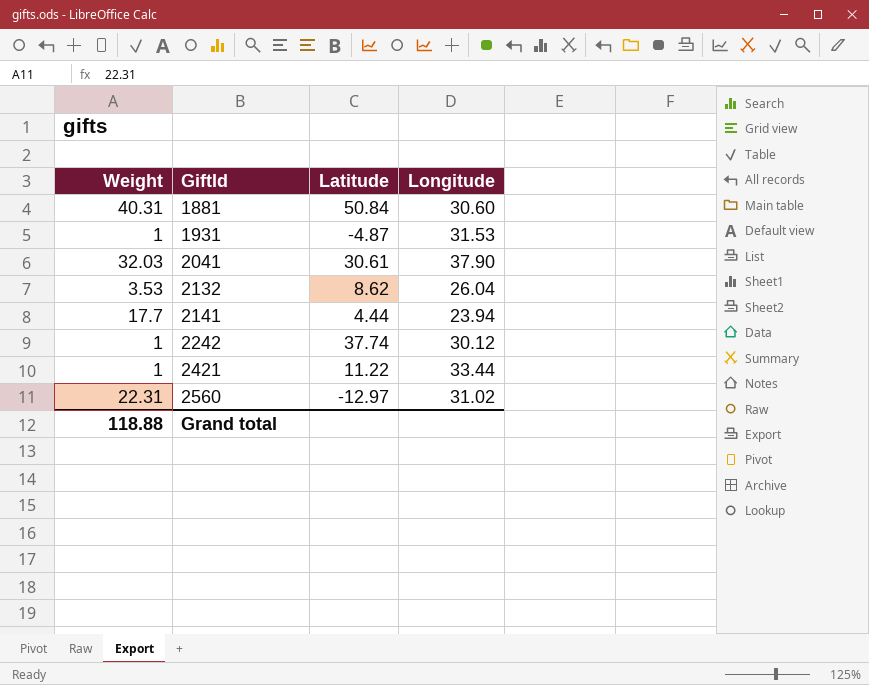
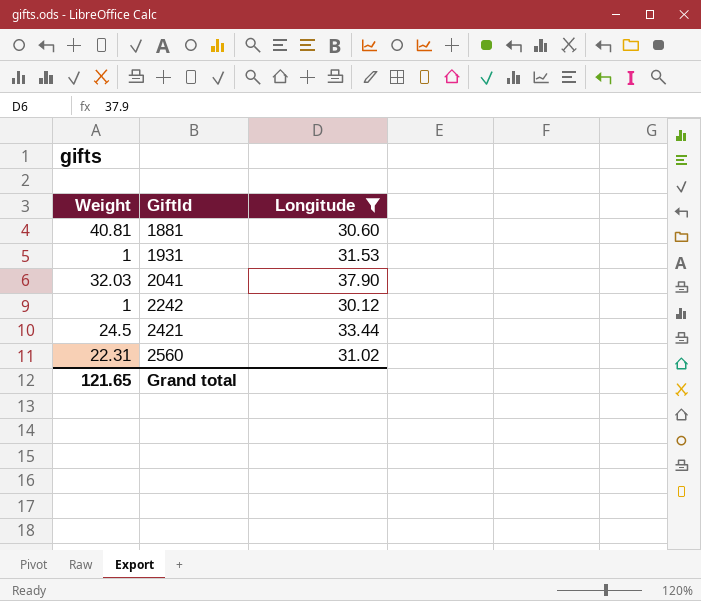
filter: none -> Longitude >= 30.12
column Latitude | position: 3 -> none
1881 | Weight: 40.31 -> 40.81
2421 | Weight: 1 -> 24.5
Grand total | Weight: 118.88 -> 121.65

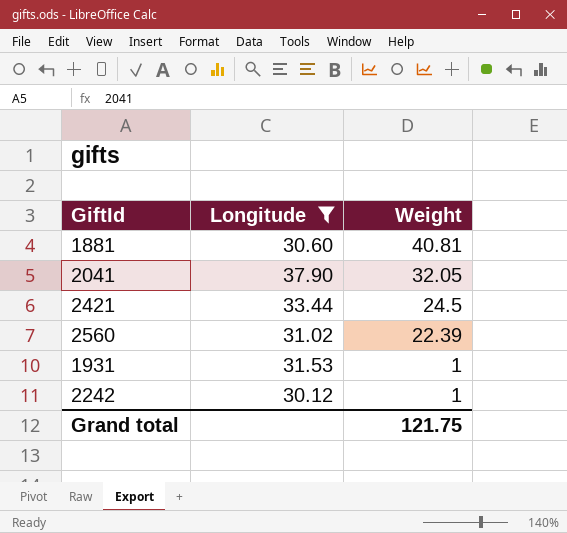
row order: GiftId ascending -> Weight descending
column Weight | position: 1 -> 3
2041 | Weight: 32.03 -> 32.05
2560 | Weight: 22.31 -> 22.39
Grand total | Weight: 121.65 -> 121.75

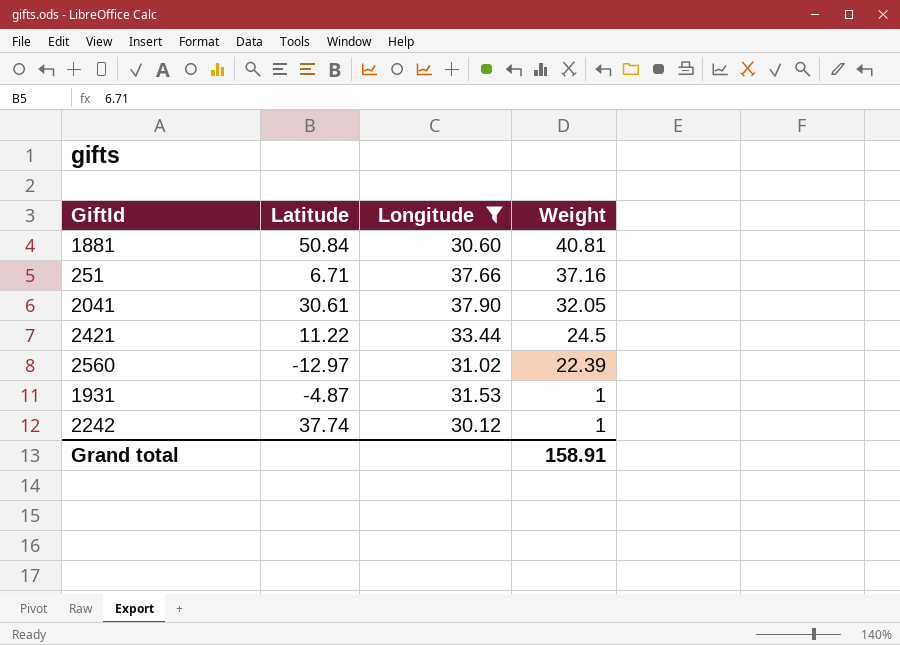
column Latitude | position: none -> 2
row 251: none -> 6.71 | 37.66 | 37.16
Grand total | Weight: 121.75 -> 158.91

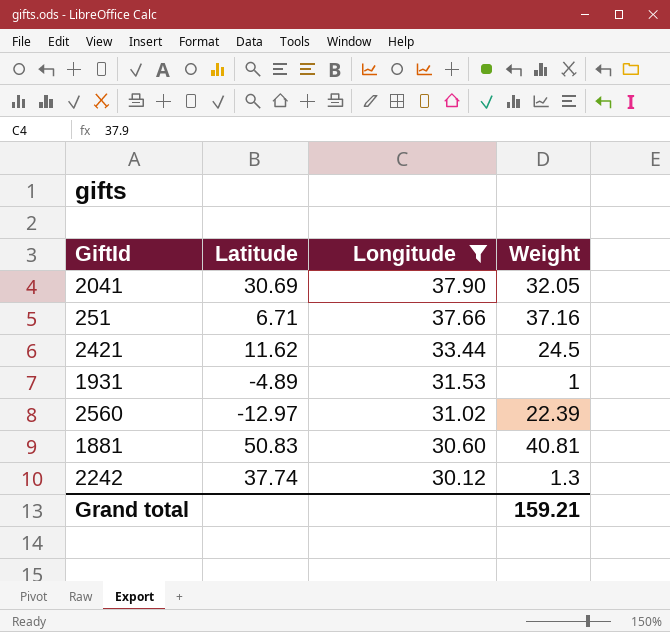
row order: Weight descending -> Longitude descending
2041 | Latitude: 30.61 -> 30.69
2421 | Latitude: 11.22 -> 11.62
1931 | Latitude: -4.87 -> -4.89
1881 | Latitude: 50.84 -> 50.83
2242 | Weight: 1 -> 1.3
Grand total | Weight: 158.91 -> 159.21

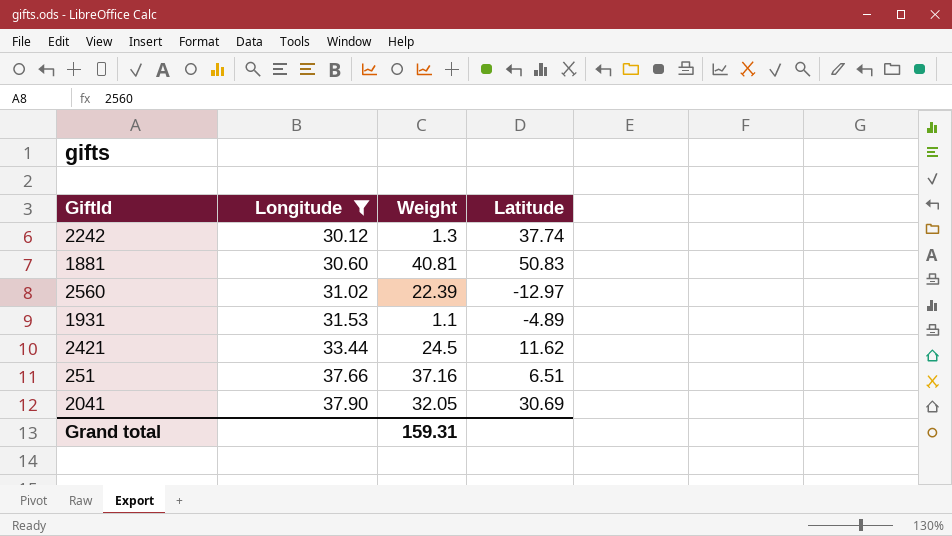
row order: Longitude descending -> Longitude ascending
column Latitude | position: 2 -> 4
1931 | Weight: 1 -> 1.1
251 | Latitude: 6.71 -> 6.51
Grand total | Weight: 159.21 -> 159.31

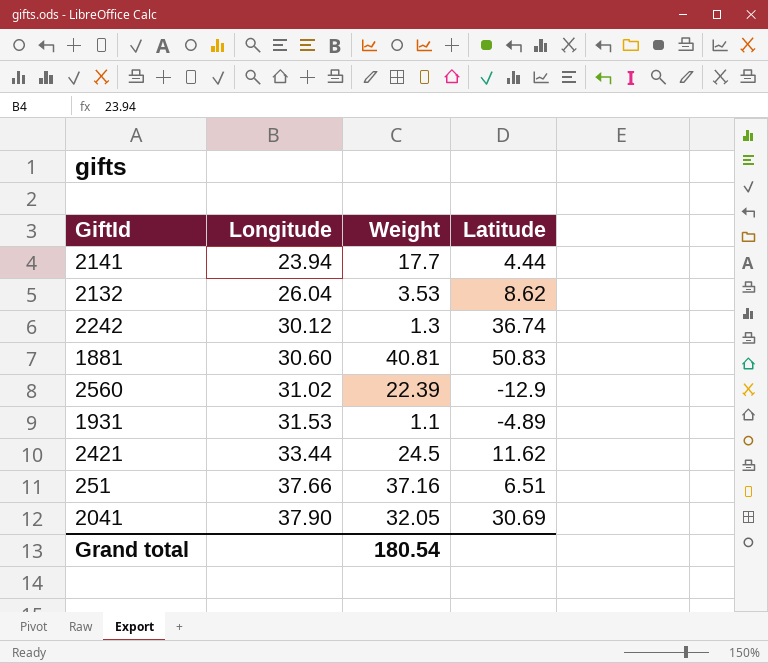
filter: Longitude >= 30.12 -> none
2242 | Latitude: 37.74 -> 36.74
2560 | Latitude: -12.97 -> -12.9
Grand total | Weight: 159.31 -> 180.54

